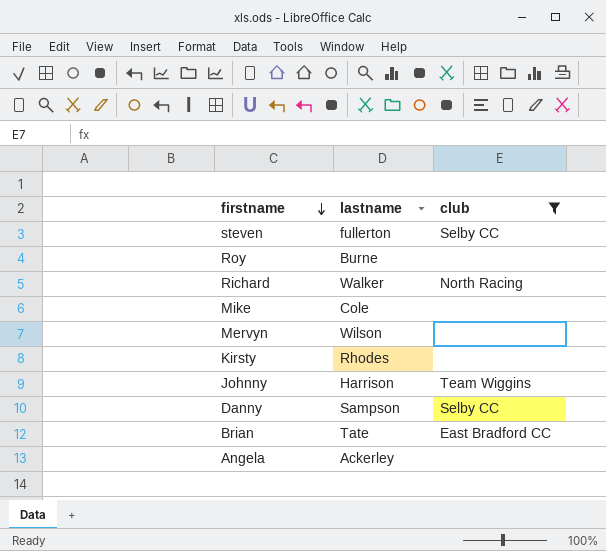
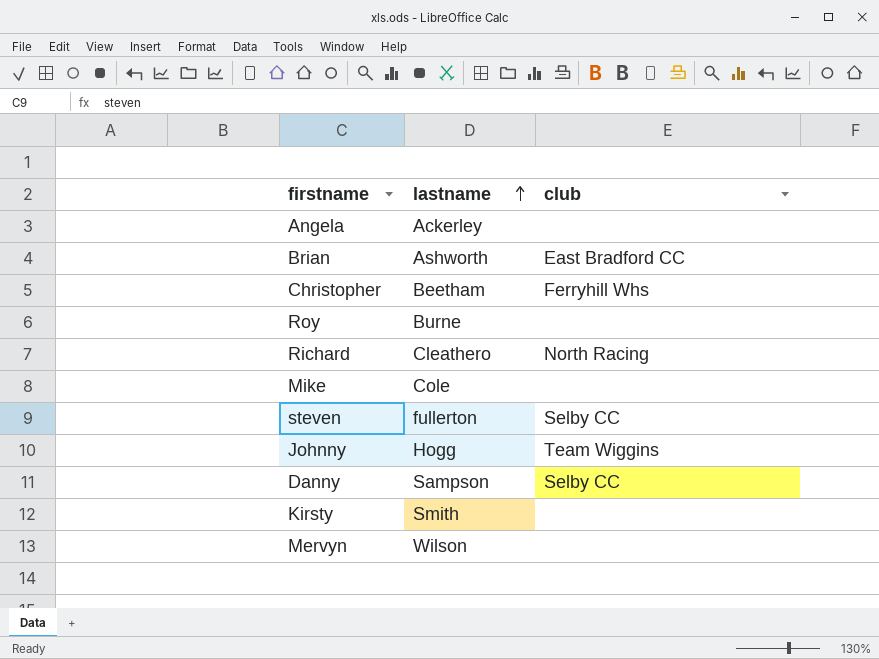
filter: club != Ferryhill Whs -> none
row order: firstname descending -> lastname ascending
Brian | lastname: Tate -> Ashworth
Richard | lastname: Walker -> Cleathero
Johnny | lastname: Harrison -> Hogg
Kirsty | lastname: Rhodes -> Smith

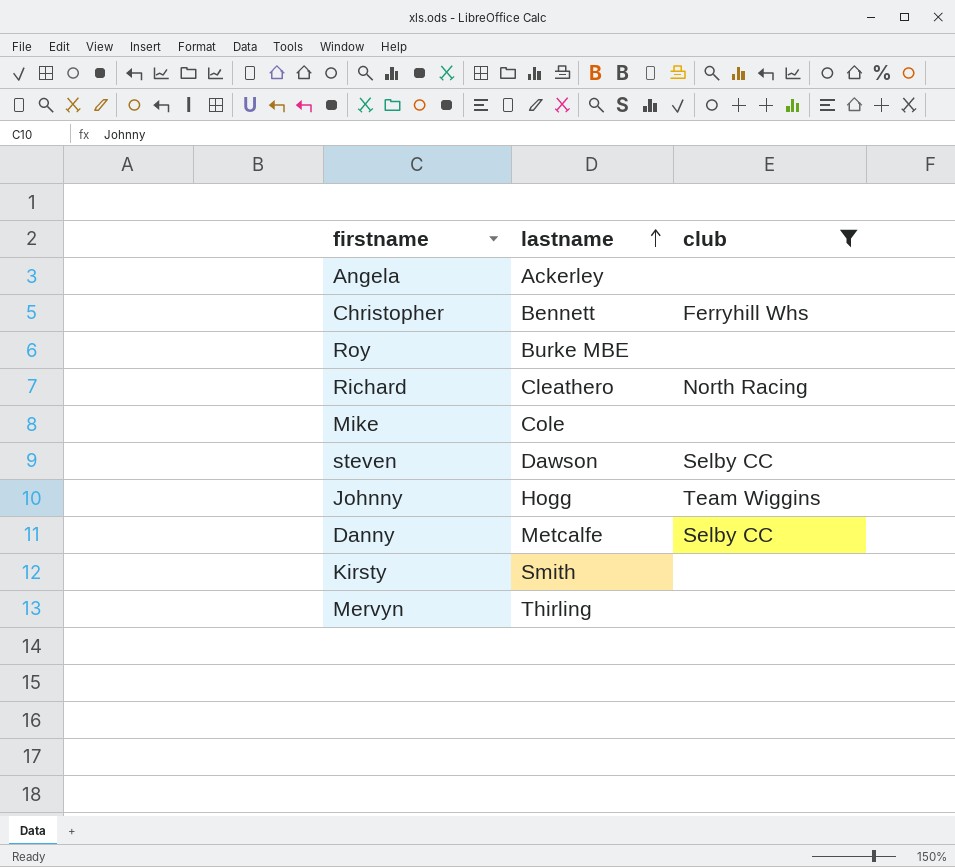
filter: none -> club != East Bradford CC
Christopher | lastname: Beetham -> Bennett
Roy | lastname: Burne -> Burke MBE
steven | lastname: fullerton -> Dawson
Danny | lastname: Sampson -> Metcalfe
Mervyn | lastname: Wilson -> Thirling

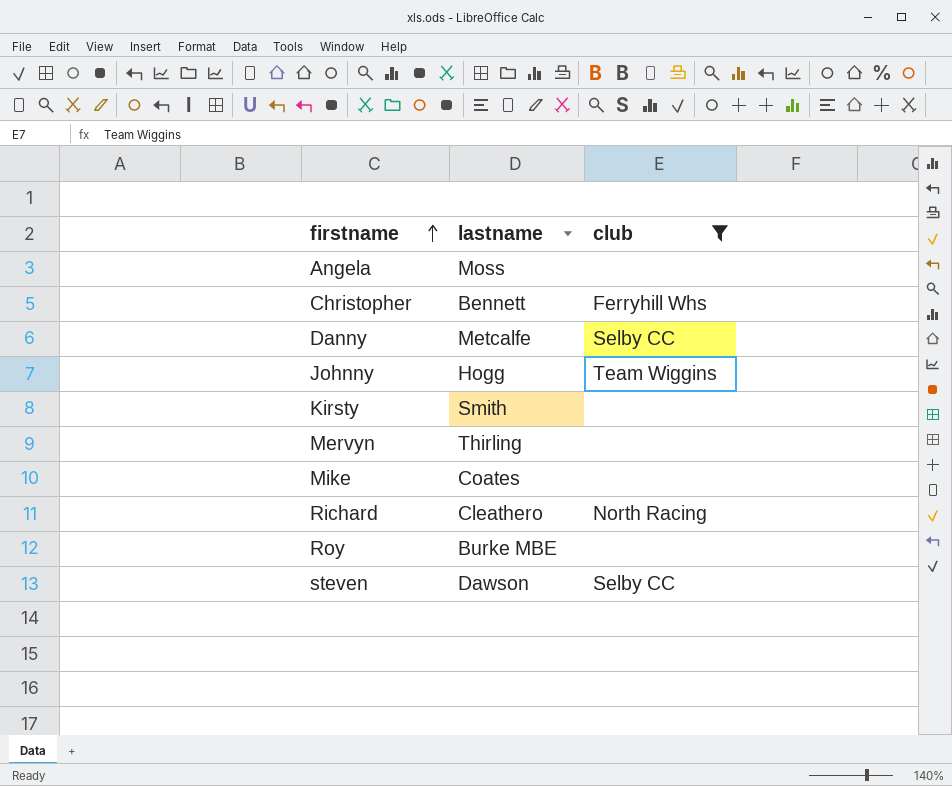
row order: lastname ascending -> firstname ascending
Angela | lastname: Ackerley -> Moss
Mike | lastname: Cole -> Coates

